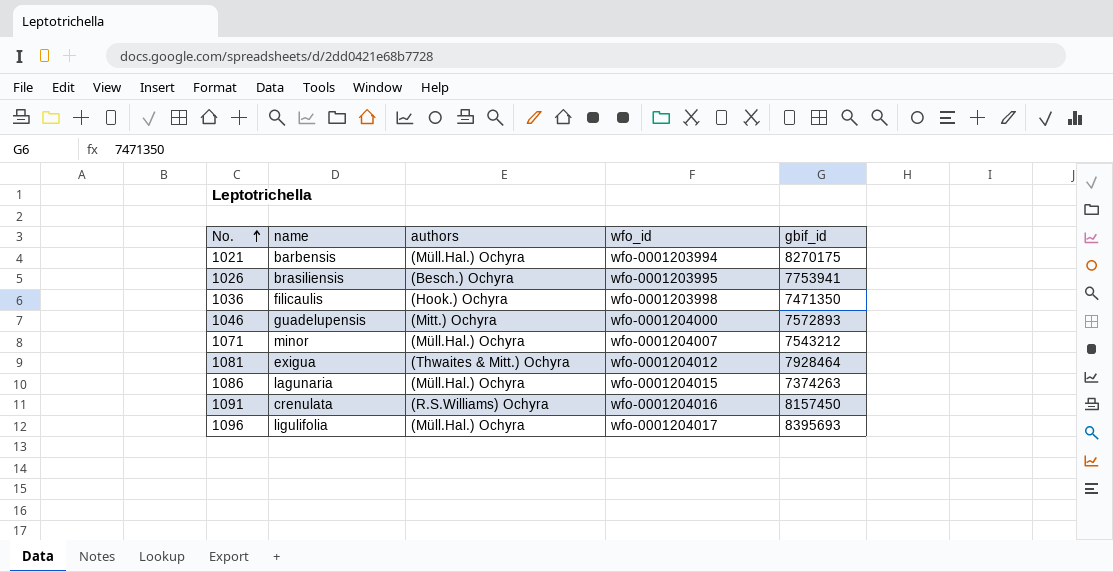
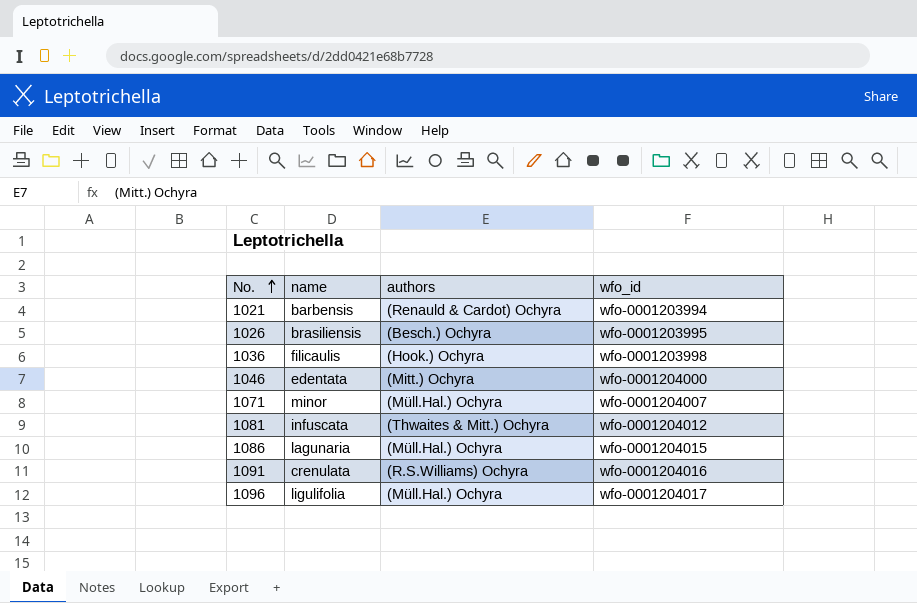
column gbif_id | position: 5 -> none
1021 | authors: (Müll.Hal.) Ochyra -> (Renauld & Cardot) Ochyra
1046 | name: guadelupensis -> edentata
1081 | name: exigua -> infuscata

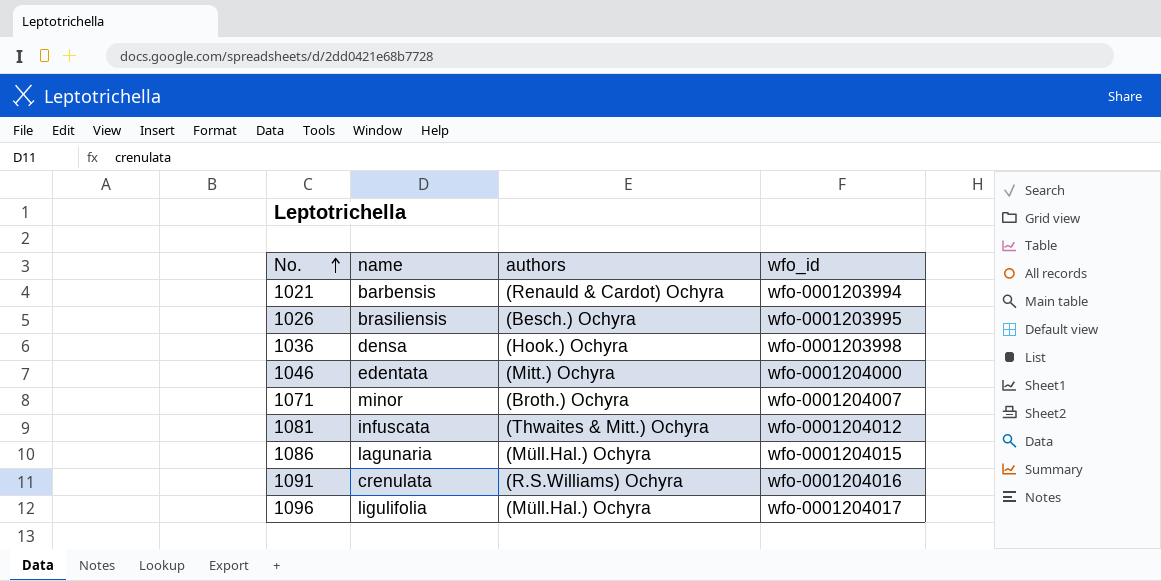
1036 | name: filicaulis -> densa
1071 | authors: (Müll.Hal.) Ochyra -> (Broth.) Ochyra

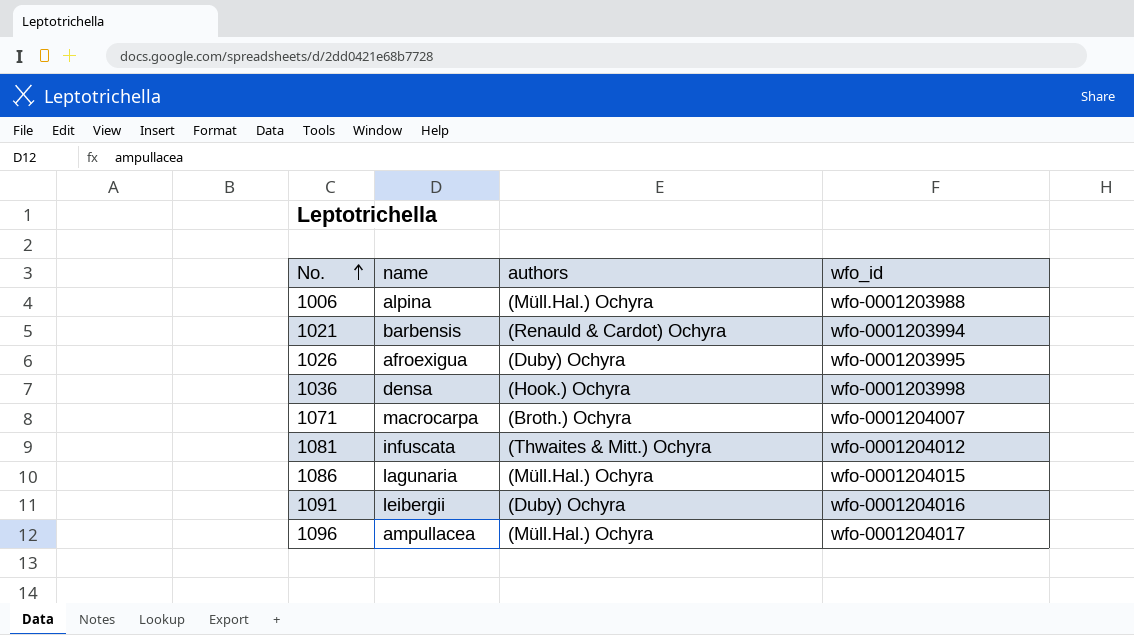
row 1046: edentata | (Mitt.) Ochyra | wfo-0001204000 -> none
row 1006: none -> alpina | (Müll.Hal.) Ochyra | wfo-0001203988
1026 | name: brasiliensis -> afroexigua
1026 | authors: (Besch.) Ochyra -> (Duby) Ochyra
1071 | name: minor -> macrocarpa
1091 | name: crenulata -> leibergii
1091 | authors: (R.S.Williams) Ochyra -> (Duby) Ochyra
1096 | name: ligulifolia -> ampullacea

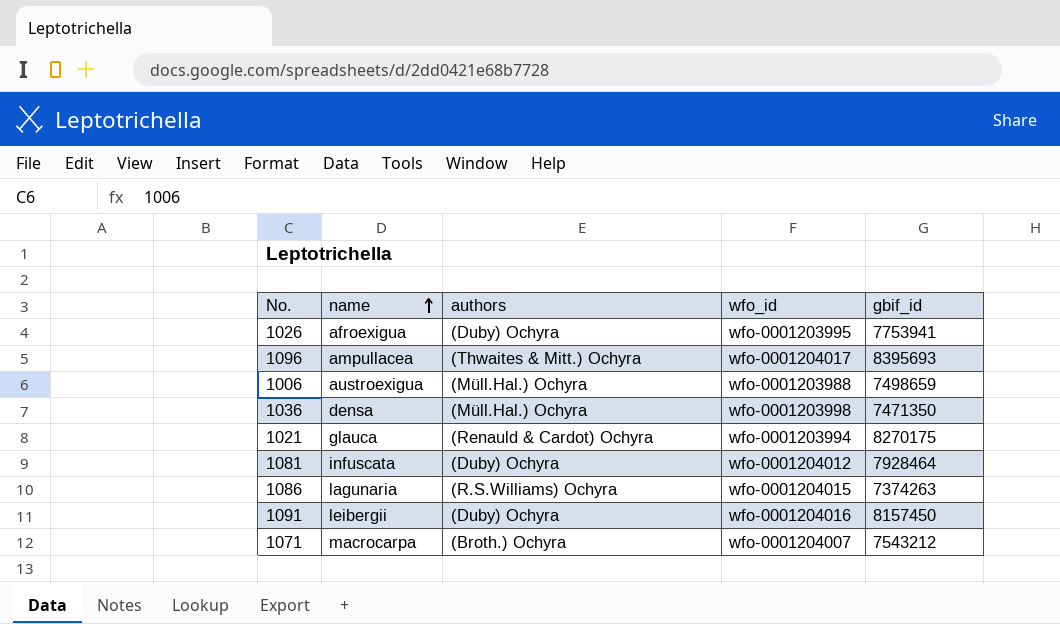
row order: No. ascending -> name ascending
column gbif_id | position: none -> 5
1096 | authors: (Müll.Hal.) Ochyra -> (Thwaites & Mitt.) Ochyra
1006 | name: alpina -> austroexigua
1036 | authors: (Hook.) Ochyra -> (Müll.Hal.) Ochyra
1021 | name: barbensis -> glauca
1081 | authors: (Thwaites & Mitt.) Ochyra -> (Duby) Ochyra
1086 | authors: (Müll.Hal.) Ochyra -> (R.S.Williams) Ochyra

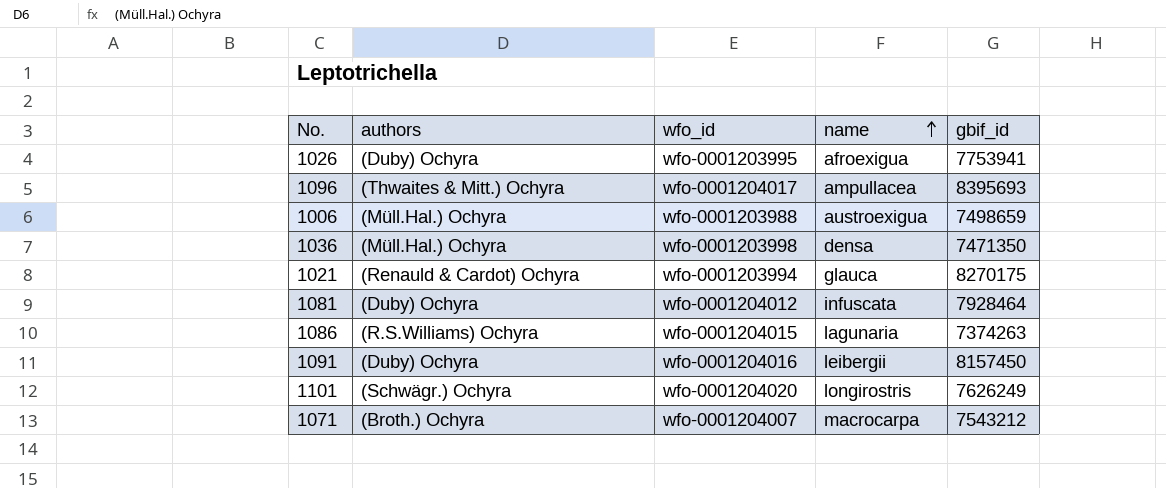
column name | position: 2 -> 4
row 1101: none -> (Schwägr.) Ochyra | wfo-0001204020 | longirostris | 7626249

